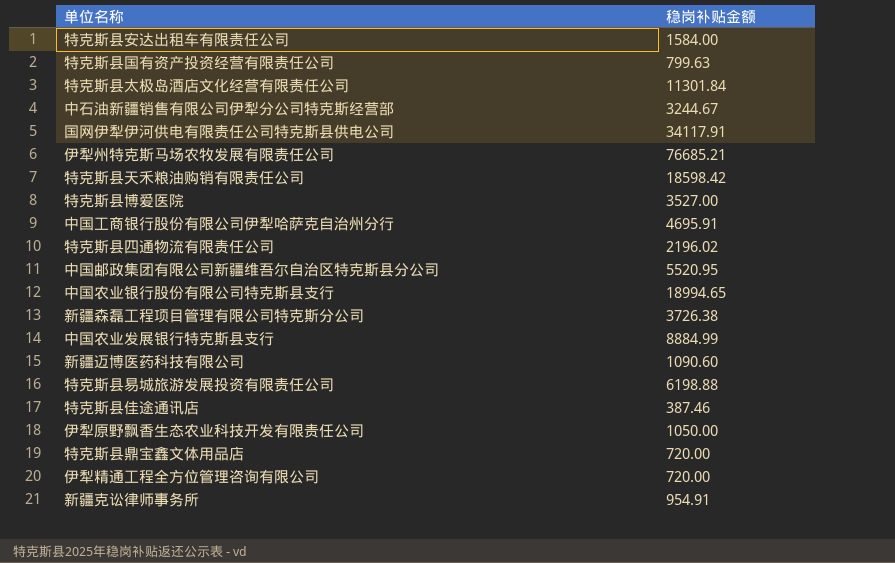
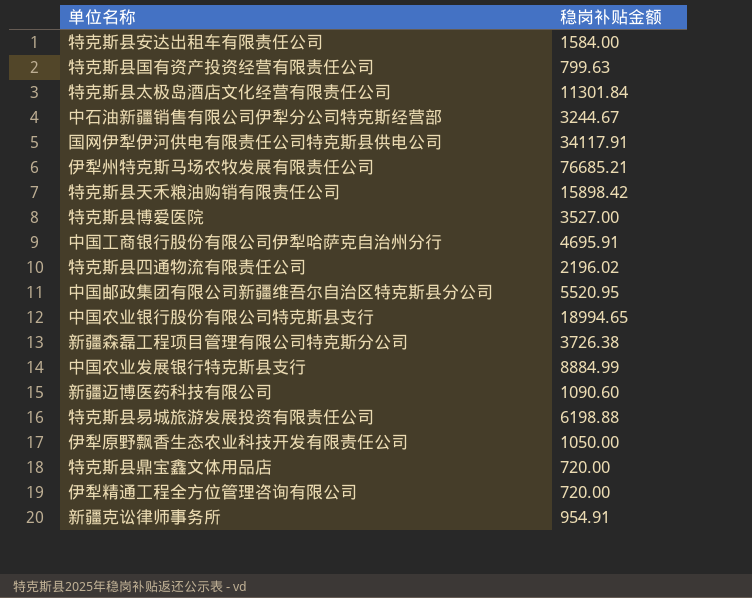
row 特克斯县佳途通讯店: 387.46 -> none
特克斯县天禾粮油购销有限责任公司 | 稳岗补贴金额: 18598.42 -> 15898.42

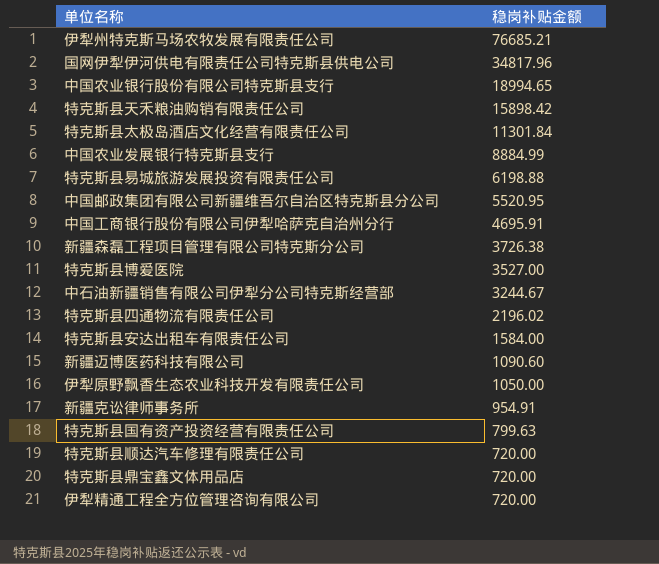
row order: none -> 稳岗补贴金额 descending
国网伊犁伊河供电有限责任公司特克斯县供电公司 | 稳岗补贴金额: 34117.91 -> 34817.96
row 特克斯县顺达汽车修理有限责任公司: none -> 720.00

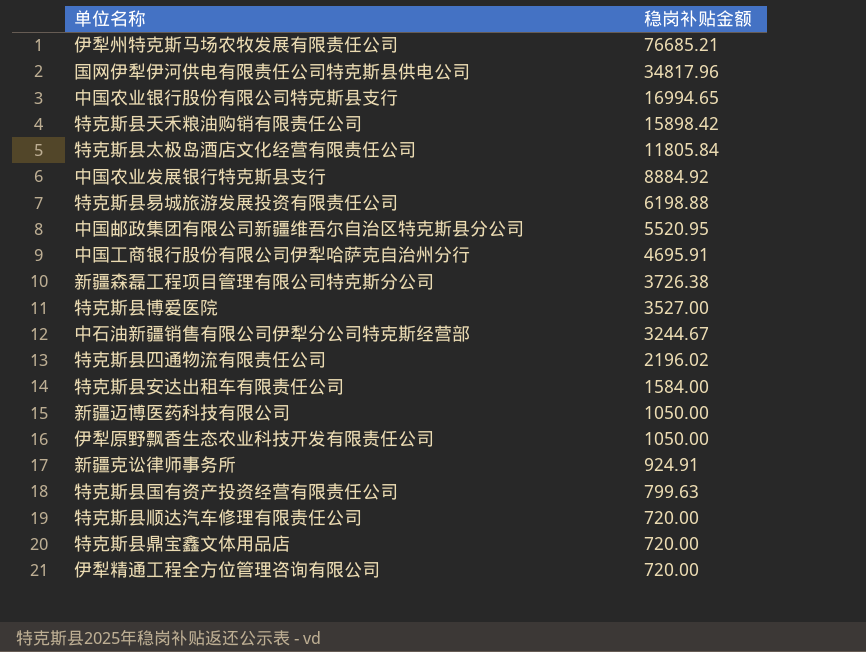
中国农业银行股份有限公司特克斯县支行 | 稳岗补贴金额: 18994.65 -> 16994.65
特克斯县太极岛酒店文化经营有限责任公司 | 稳岗补贴金额: 11301.84 -> 11805.84
中国农业发展银行特克斯县支行 | 稳岗补贴金额: 8884.99 -> 8884.92
新疆迈博医药科技有限公司 | 稳岗补贴金额: 1090.60 -> 1050.00
新疆克讼律师事务所 | 稳岗补贴金额: 954.91 -> 924.91

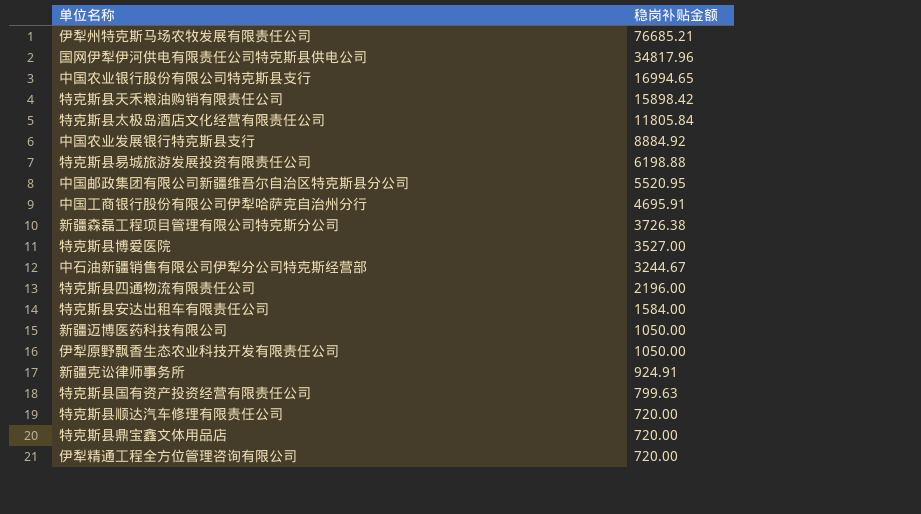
特克斯县四通物流有限责任公司 | 稳岗补贴金额: 2196.02 -> 2196.00

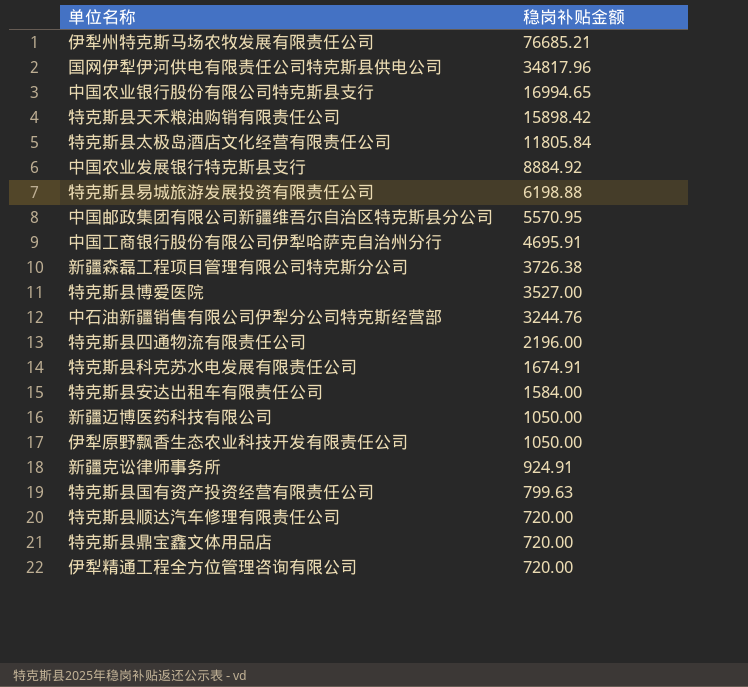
中国邮政集团有限公司新疆维吾尔自治区特克斯县分公司 | 稳岗补贴金额: 5520.95 -> 5570.95
中石油新疆销售有限公司伊犁分公司特克斯经营部 | 稳岗补贴金额: 3244.67 -> 3244.76
row 特克斯县科克苏水电发展有限责任公司: none -> 1674.91

